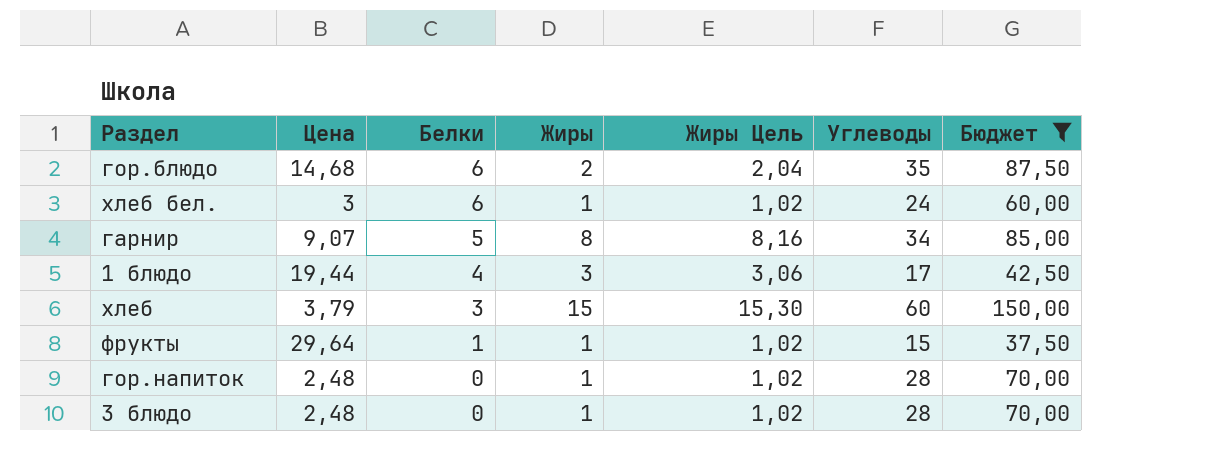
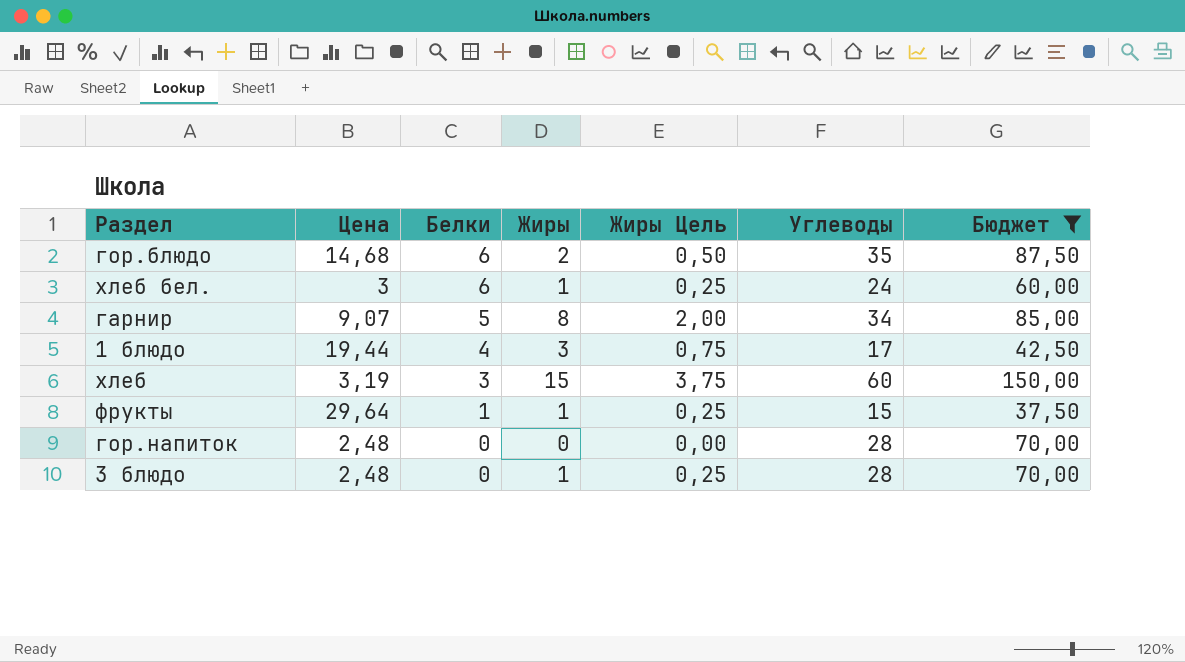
column Жиры Цель | formula: [Жиры] * 1,02 -> [Жиры] * 0,25
хлеб | Цена: 3,79 -> 3,19
гор.напиток | Жиры: 1 -> 0

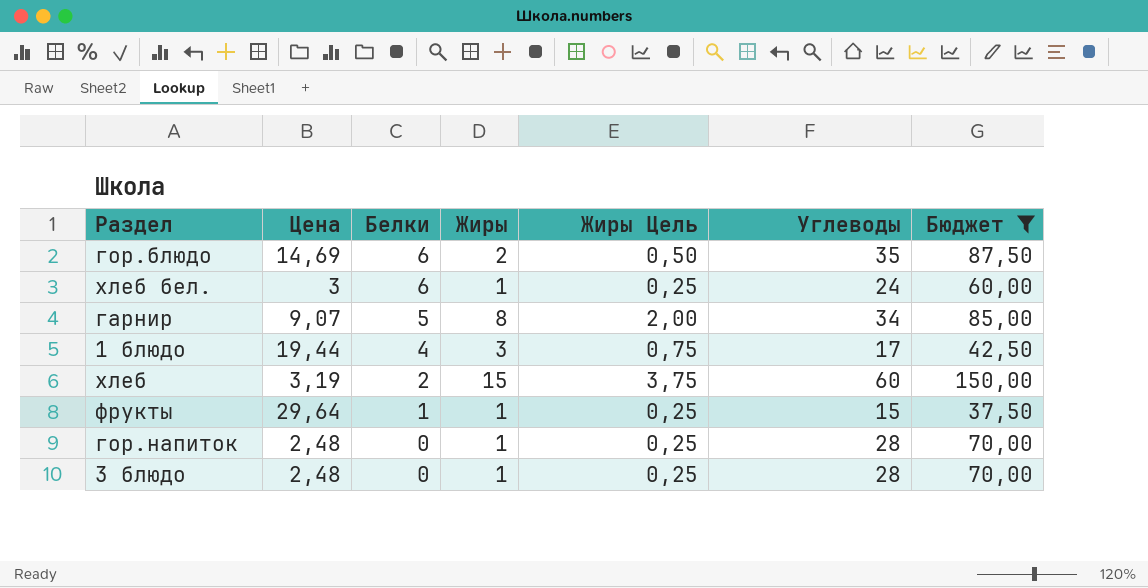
гор.блюдо | Цена: 14,68 -> 14,69
хлеб | Белки: 3 -> 2
гор.напиток | Жиры: 0 -> 1
гор.напиток | Жиры Цель: 0,00 -> 0,25

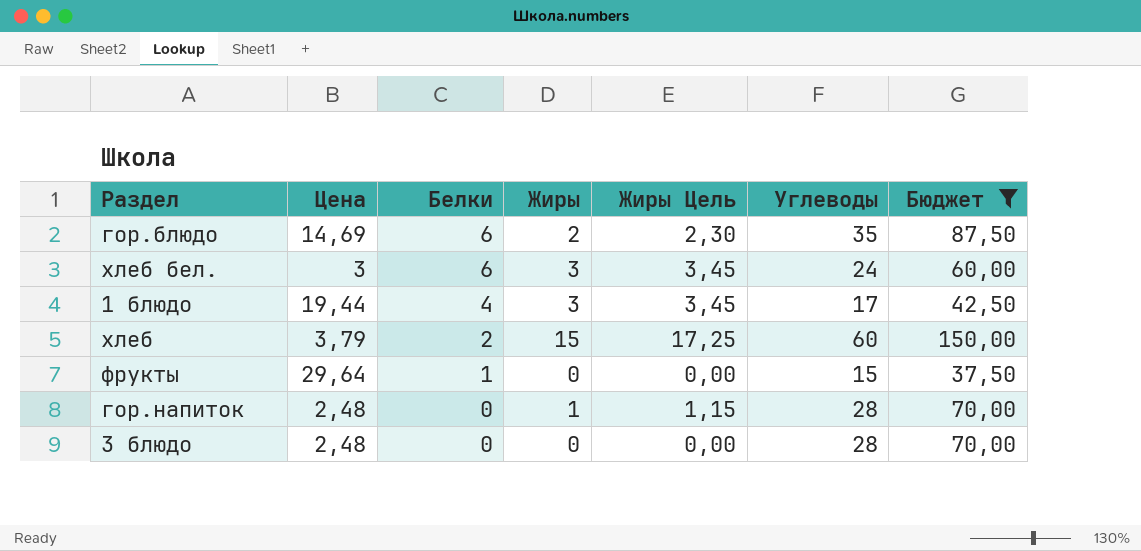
column Жиры Цель | formula: [Жиры] * 0,25 -> [Жиры] * 1,15
row гарнир: 9,07 | 5 | 8 | 2,00 | 34 | 85,00 -> none
хлеб бел. | Жиры: 1 -> 3
хлеб | Цена: 3,19 -> 3,79
фрукты | Жиры: 1 -> 0
3 блюдо | Жиры: 1 -> 0

